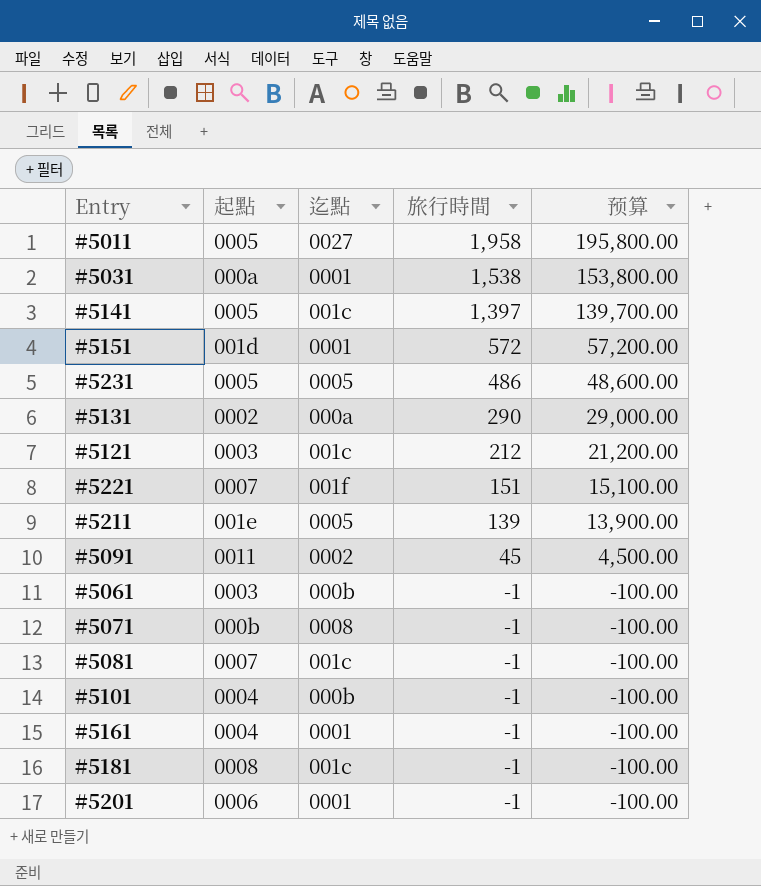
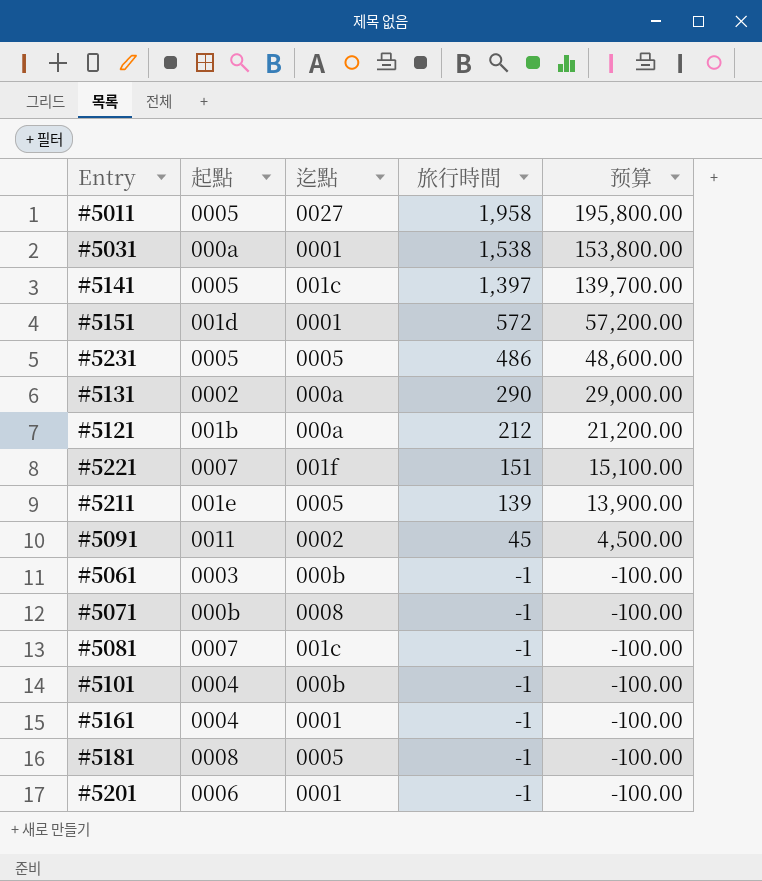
#5121 | 起點: 0003 -> 001b
#5121 | 迄點: 001c -> 000a
#5181 | 迄點: 001c -> 0005

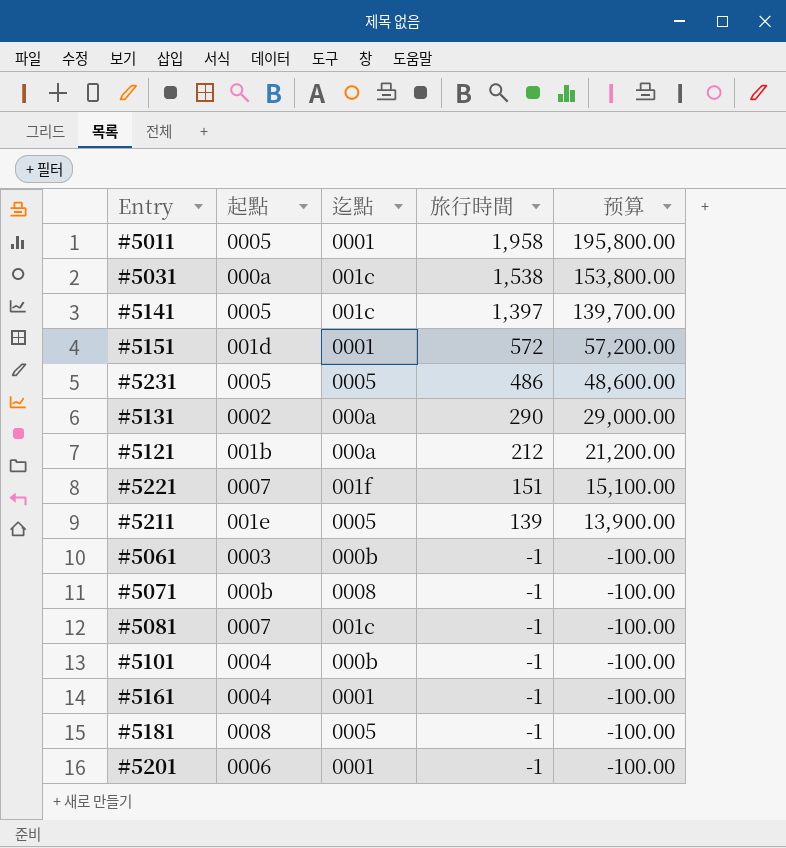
row #5091: 0011 | 0002 | 45 | 4,500.00 -> none
#5011 | 迄點: 0027 -> 0001
#5031 | 迄點: 0001 -> 001c

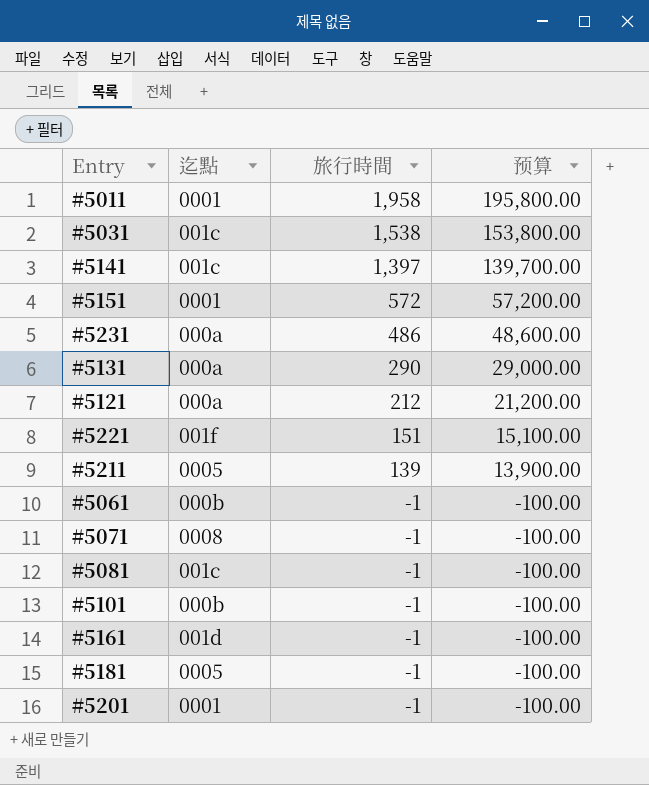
column 起點 | position: 2 -> none
#5231 | 迄點: 0005 -> 000a
#5161 | 迄點: 0001 -> 001d

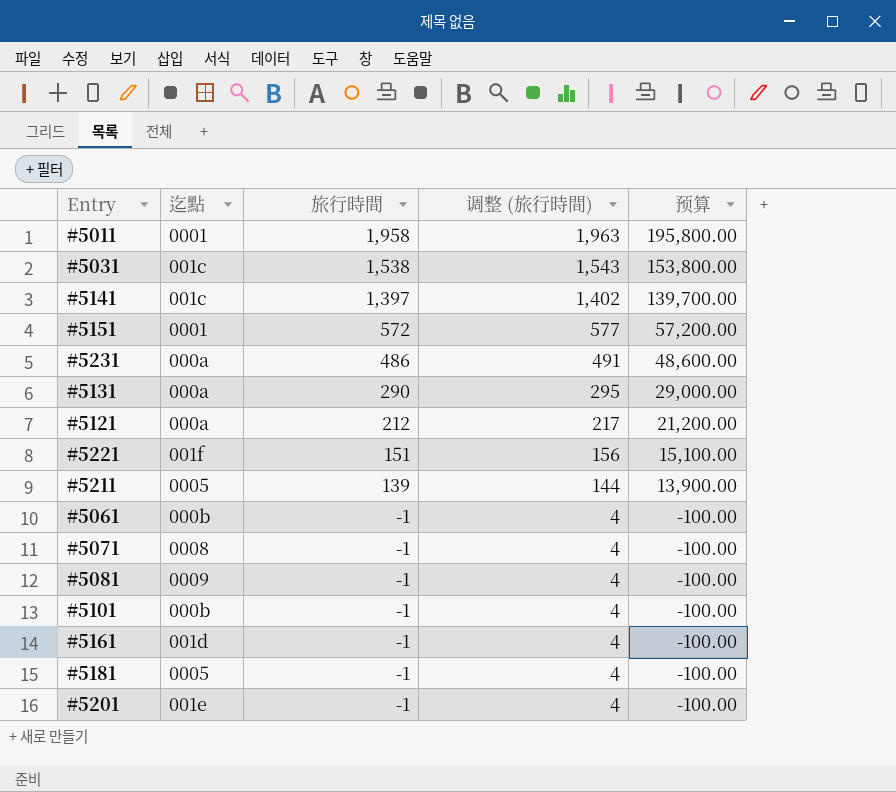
column 调整 (旅行時間) | formula: none -> [旅行時間] + 5
#5081 | 迄點: 001c -> 0009
#5201 | 迄點: 0001 -> 001e

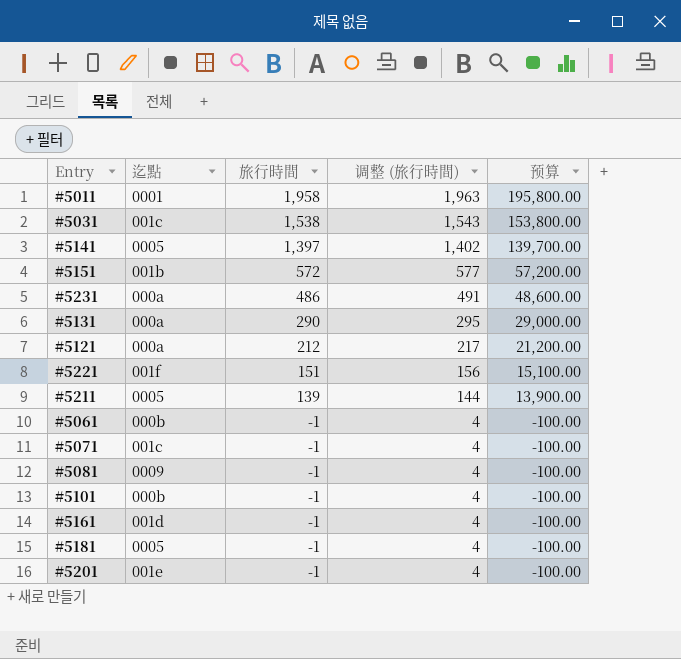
#5141 | 迄點: 001c -> 0005
#5151 | 迄點: 0001 -> 001b
#5071 | 迄點: 0008 -> 001c

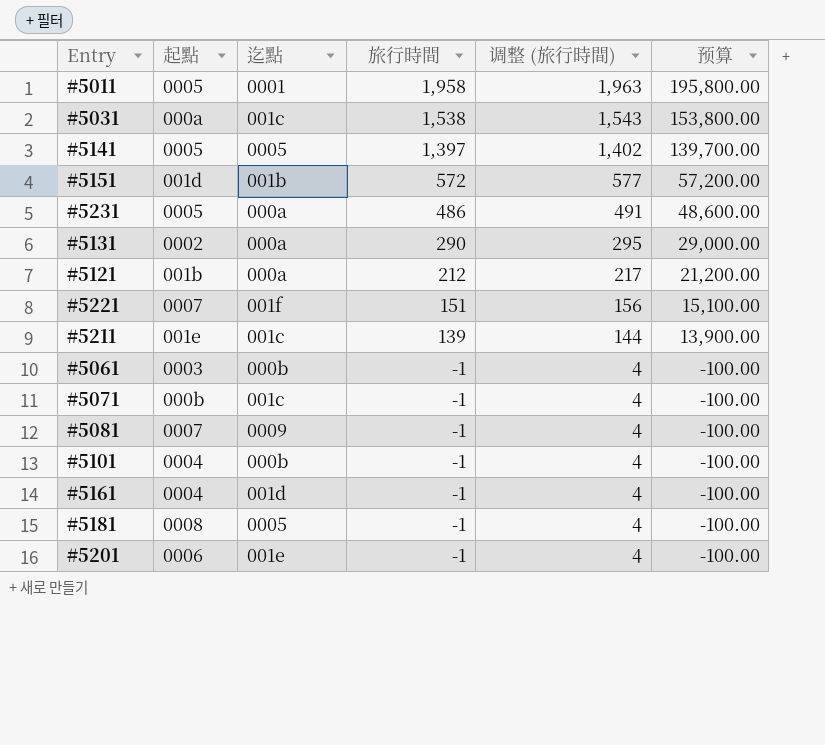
column 起點 | position: none -> 2
#5211 | 迄點: 0005 -> 001c

